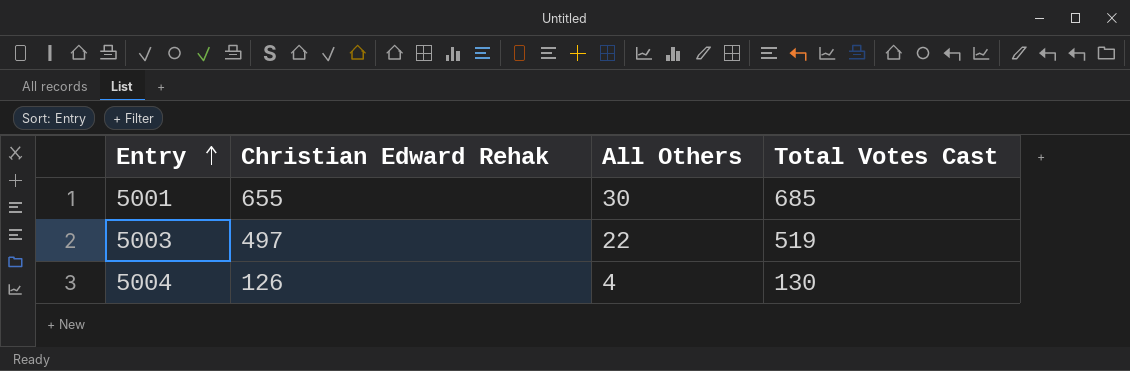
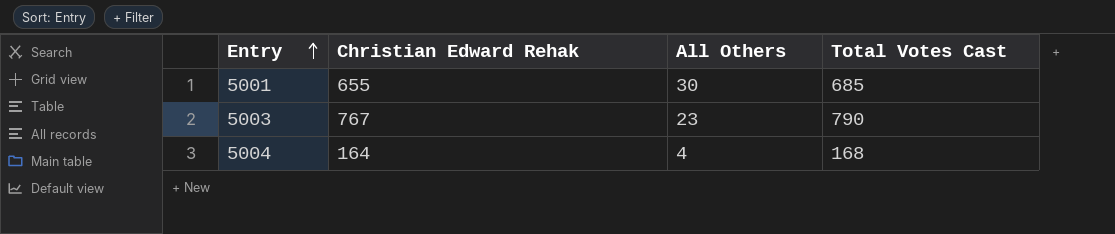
5003 | Christian Edward Rehak: 497 -> 767
5003 | All Others: 22 -> 23
5003 | Total Votes Cast: 519 -> 790
5004 | Christian Edward Rehak: 126 -> 164
5004 | Total Votes Cast: 130 -> 168

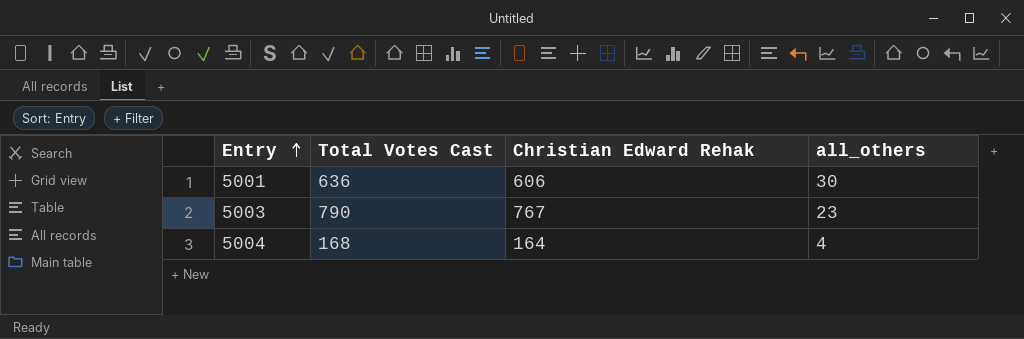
column Total Votes Cast | position: 4 -> 2
column name: All Others -> all_others
5001 | Total Votes Cast: 685 -> 636
5001 | Christian Edward Rehak: 655 -> 606

